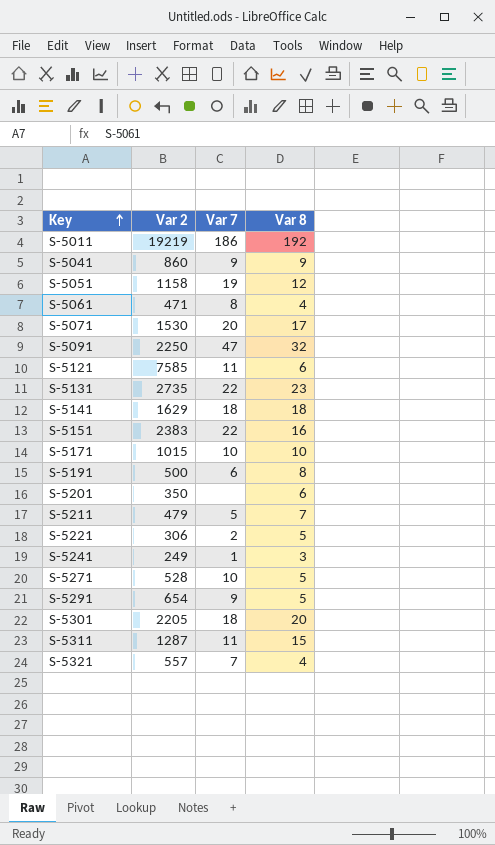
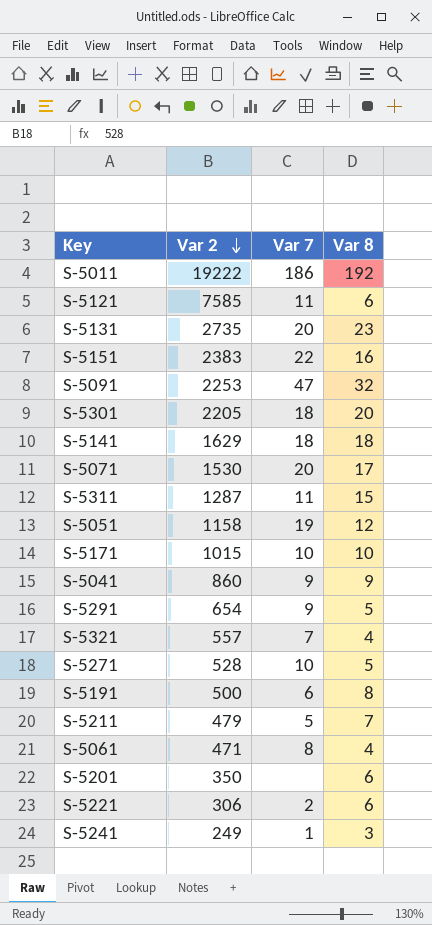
row order: Key ascending -> Var 2 descending
S-5011 | Var 2: 19219 -> 19222
S-5131 | Var 7: 22 -> 20
S-5091 | Var 2: 2250 -> 2253
S-5221 | Var 8: 5 -> 6

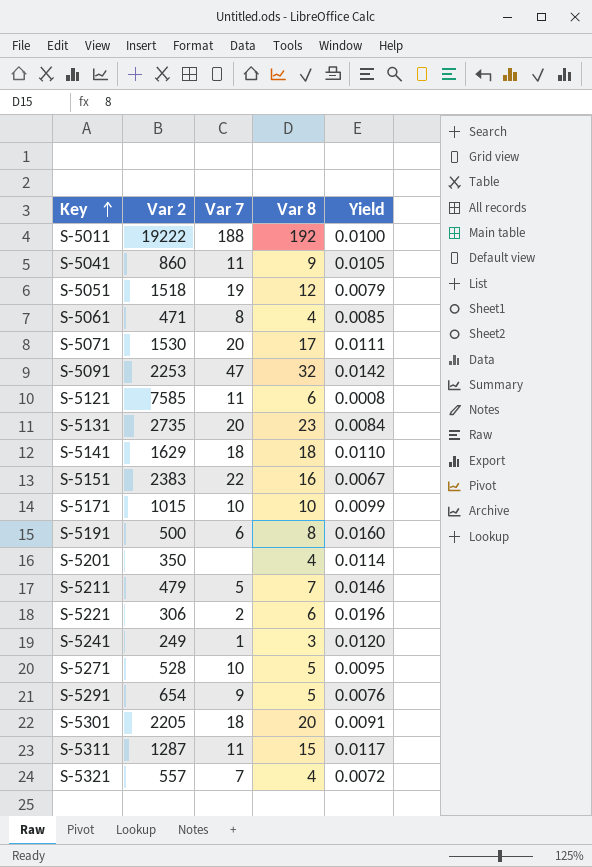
row order: Var 2 descending -> Key ascending
column Yield | formula: none -> [Var 8] / [Var 2]
S-5011 | Var 7: 186 -> 188
S-5041 | Var 7: 9 -> 11
S-5051 | Var 2: 1158 -> 1518
S-5201 | Var 8: 6 -> 4

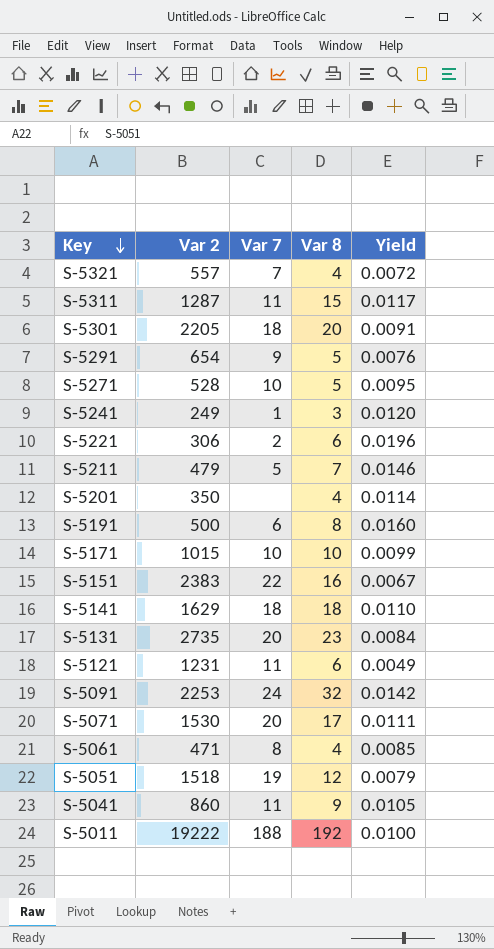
row order: Key ascending -> Key descending
S-5121 | Var 2: 7585 -> 1231
S-5121 | Yield: 0.0008 -> 0.0049
S-5091 | Var 7: 47 -> 24

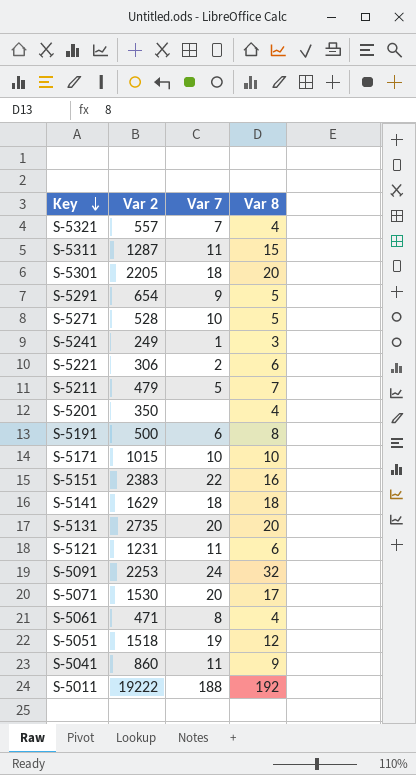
column Yield | formula: [Var 8] / [Var 2] -> none
S-5131 | Var 8: 23 -> 20

